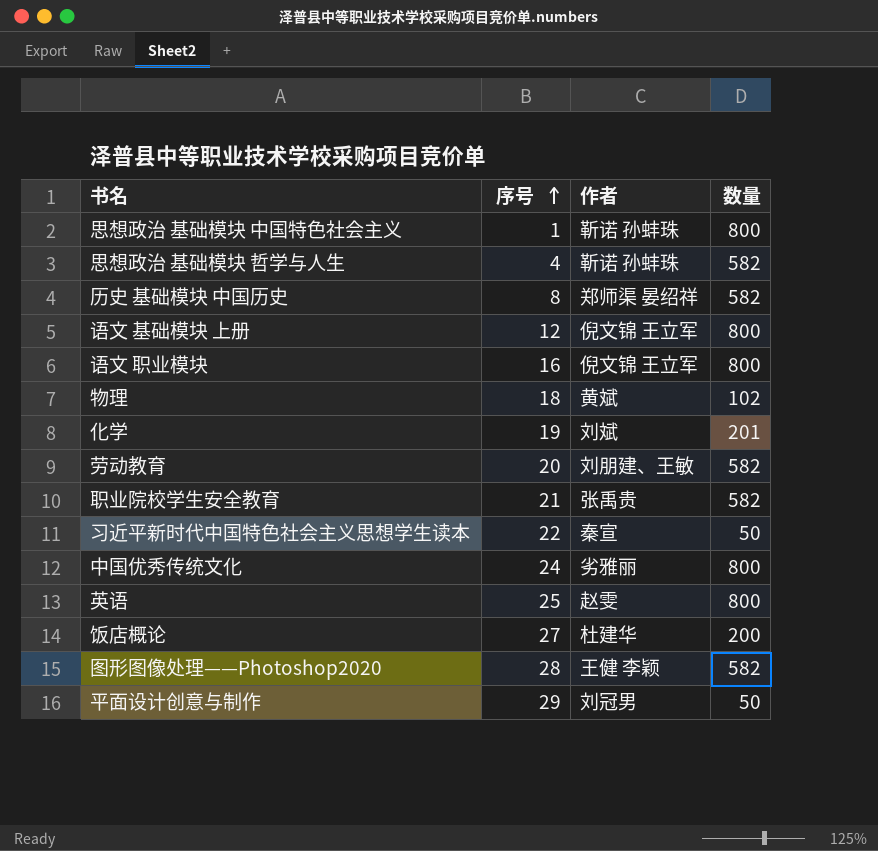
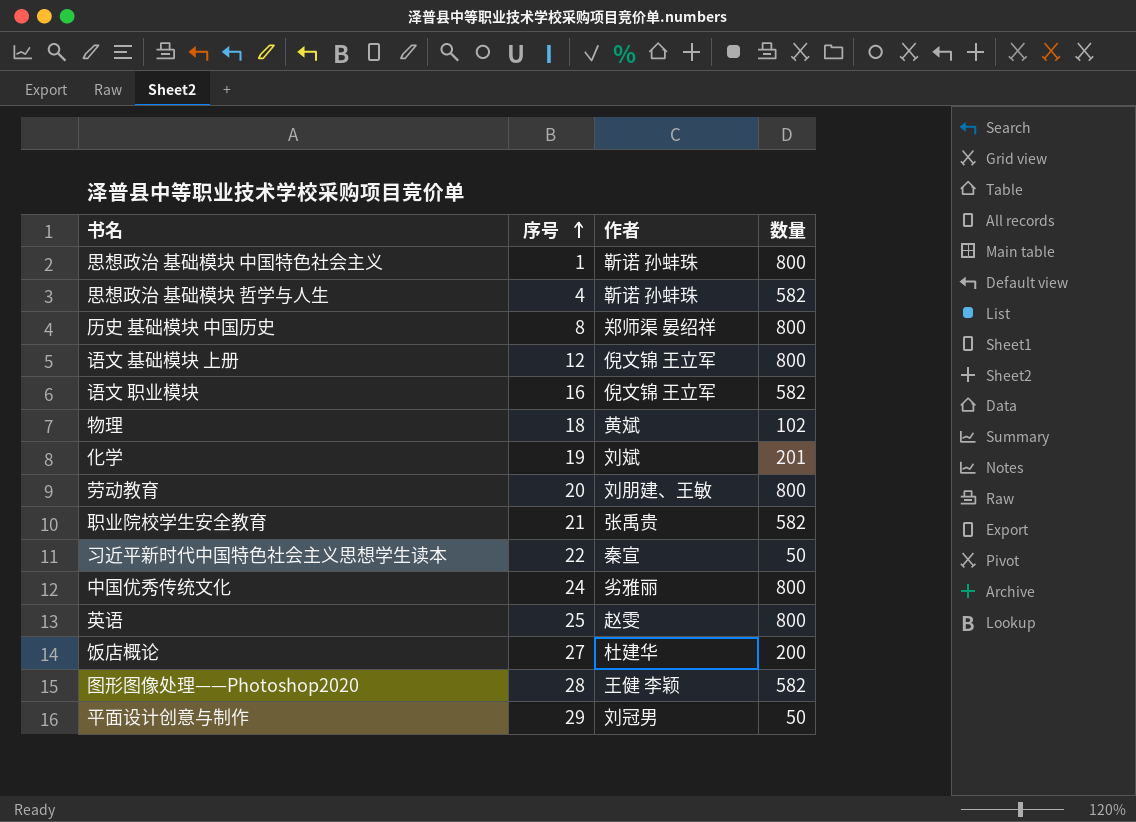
历史 基础模块 中国历史 | 数量: 582 -> 800
语文 职业模块 | 数量: 800 -> 582
劳动教育 | 数量: 582 -> 800

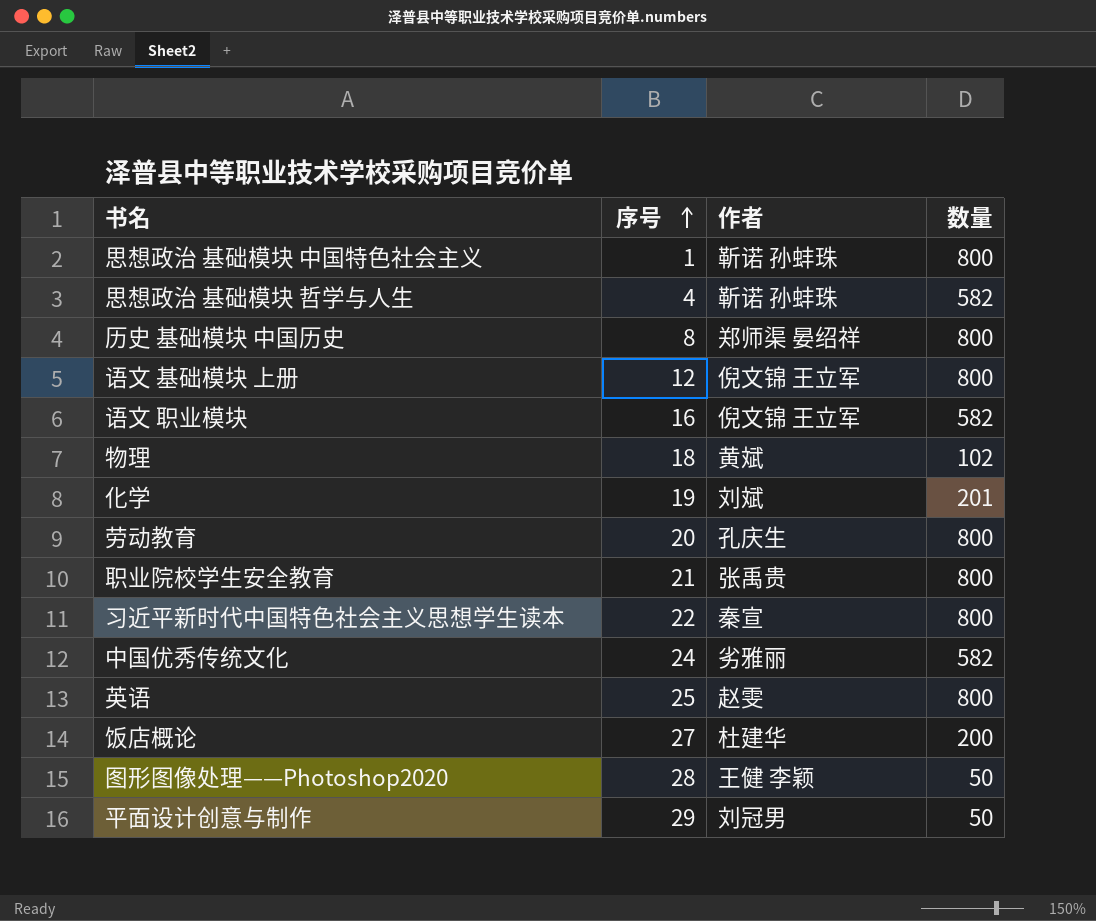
劳动教育 | 作者: 刘朋建、王敏 -> 孔庆生
职业院校学生安全教育 | 数量: 582 -> 800
习近平新时代中国特色社会主义思想学生读本 | 数量: 50 -> 800
中国优秀传统文化 | 数量: 800 -> 582
图形图像处理——Photoshop2020 | 数量: 582 -> 50

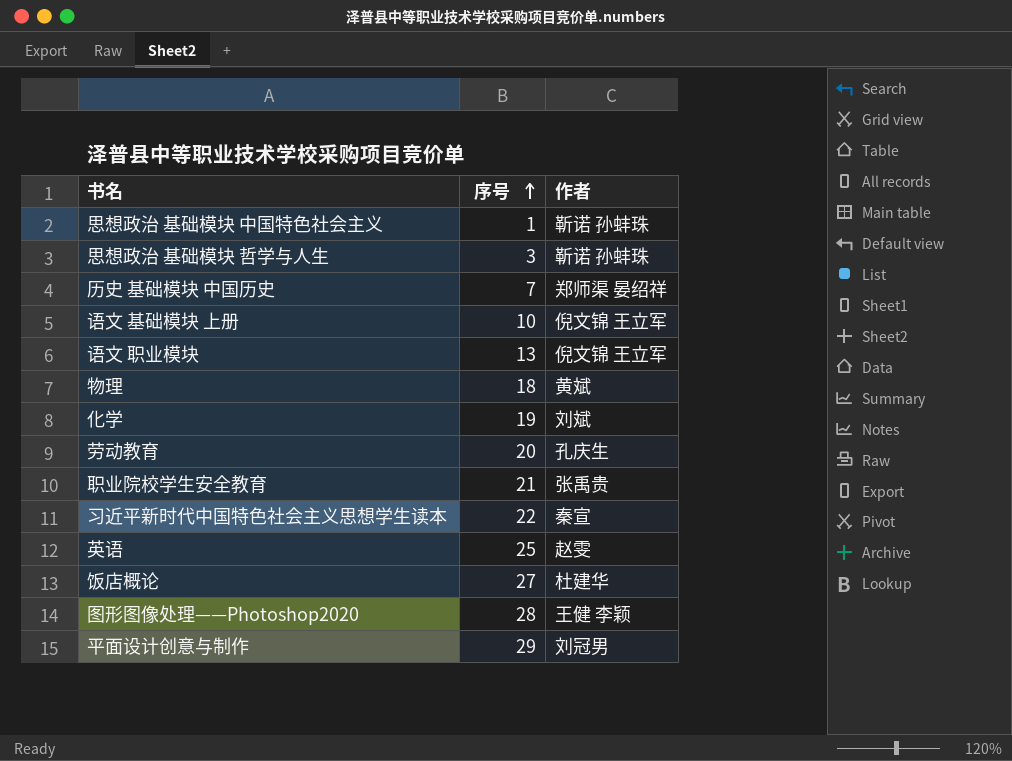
column 数量 | position: 4 -> none
row 中国优秀传统文化: 24 | 劣雅丽 | 582 -> none
思想政治 基础模块 哲学与人生 | 序号: 4 -> 3
历史 基础模块 中国历史 | 序号: 8 -> 7
语文 基础模块 上册 | 序号: 12 -> 10
语文 职业模块 | 序号: 16 -> 13

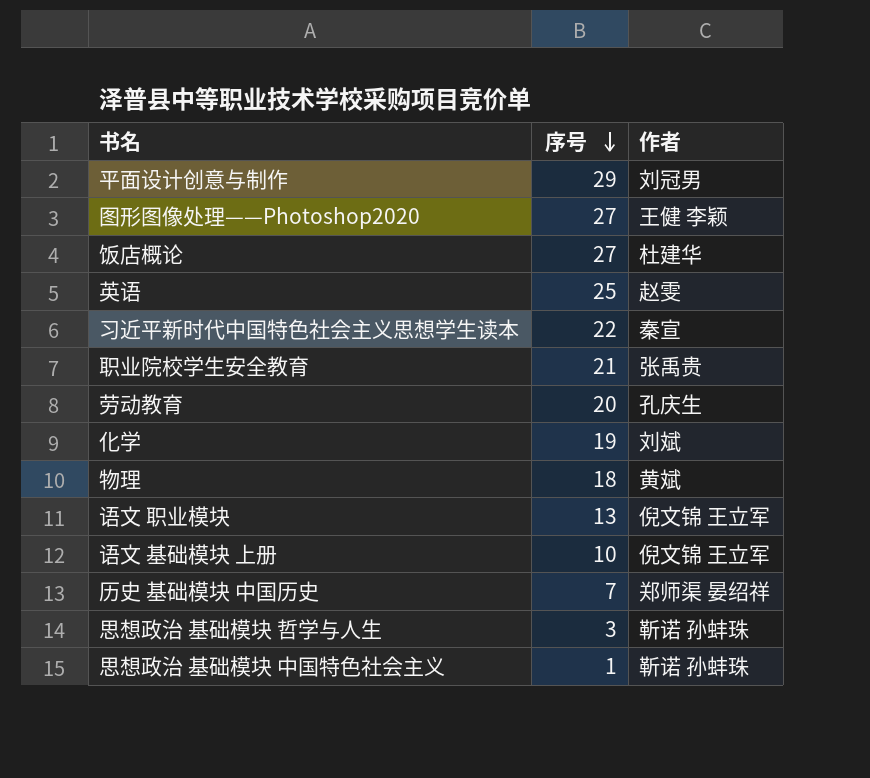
row order: 序号 ascending -> 序号 descending
图形图像处理——Photoshop2020 | 序号: 28 -> 27

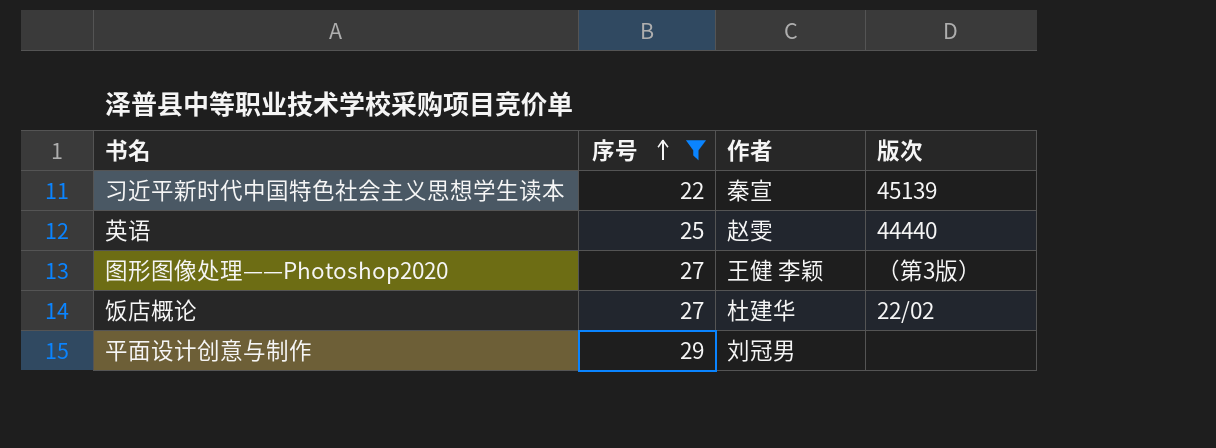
filter: none -> 序号 >= 22
row order: 序号 descending -> 序号 ascending
column 版次 | position: none -> 4

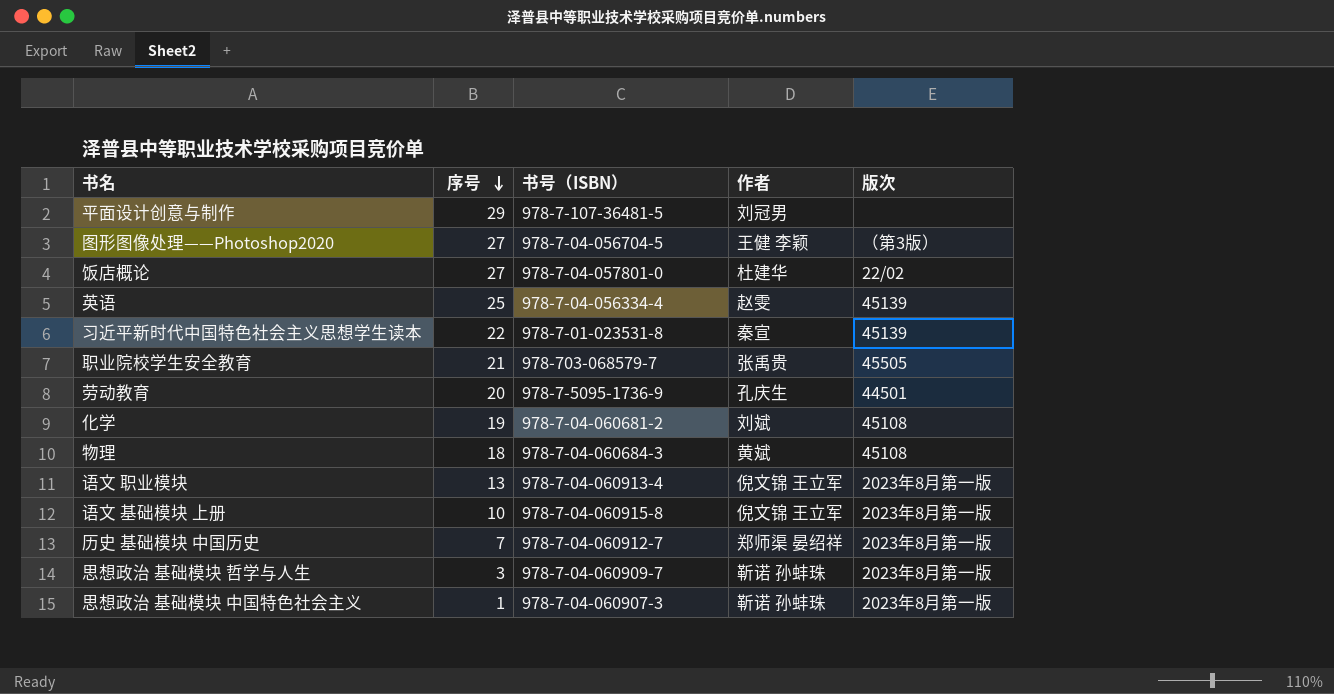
filter: 序号 >= 22 -> none
row order: 序号 ascending -> 序号 descending
column 书号（ISBN） | position: none -> 3
英语 | 版次: 44440 -> 45139

